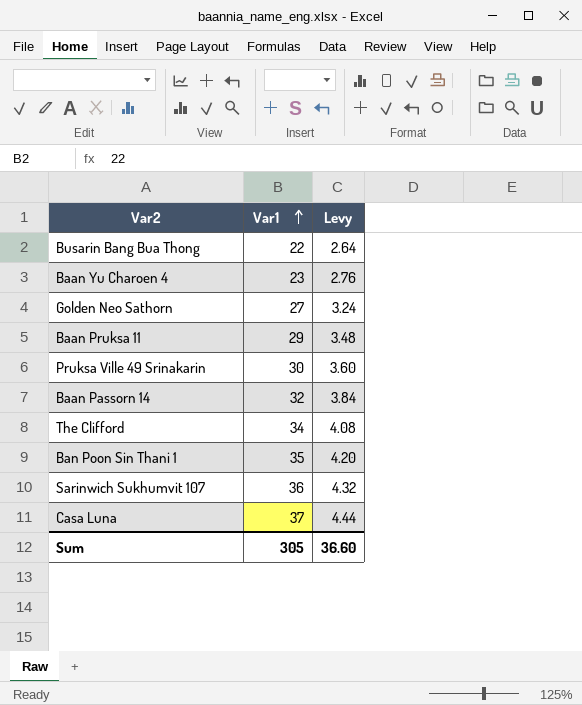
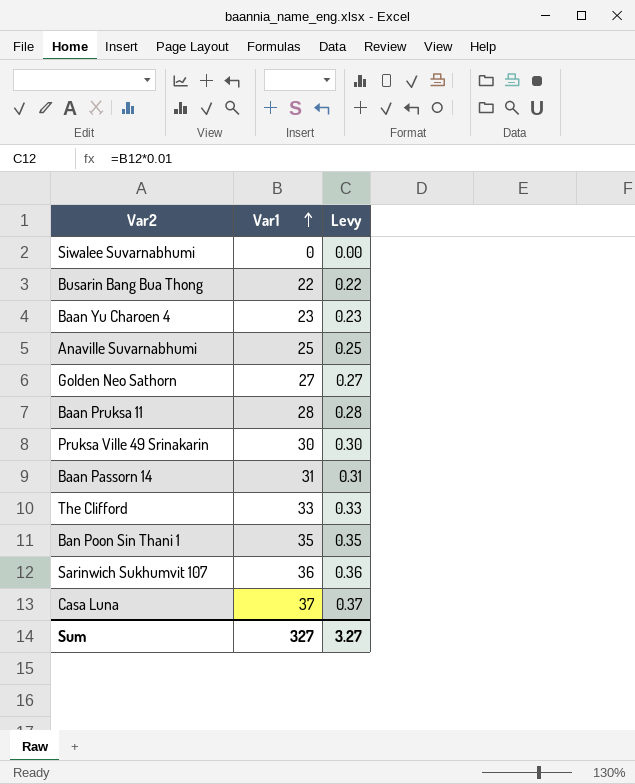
column Levy | formula: [Var1] * 0.12 -> [Var1] * 0.01
row Siwalee Suvarnabhumi: none -> 0 | 0.00
row Anaville Suvarnabhumi: none -> 25 | 0.25
Baan Pruksa 11 | Var1: 29 -> 28
Baan Passorn 14 | Var1: 32 -> 31
The Clifford | Var1: 34 -> 33
Sum | Var1: 305 -> 327
Sum | Levy: 36.60 -> 3.27

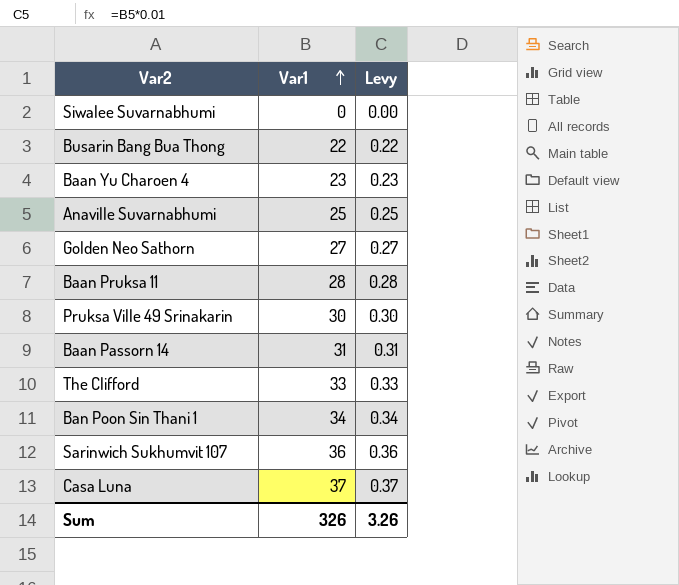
Ban Poon Sin Thani 1 | Var1: 35 -> 34
Ban Poon Sin Thani 1 | Levy: 0.35 -> 0.34
Sum | Var1: 327 -> 326
Sum | Levy: 3.27 -> 3.26

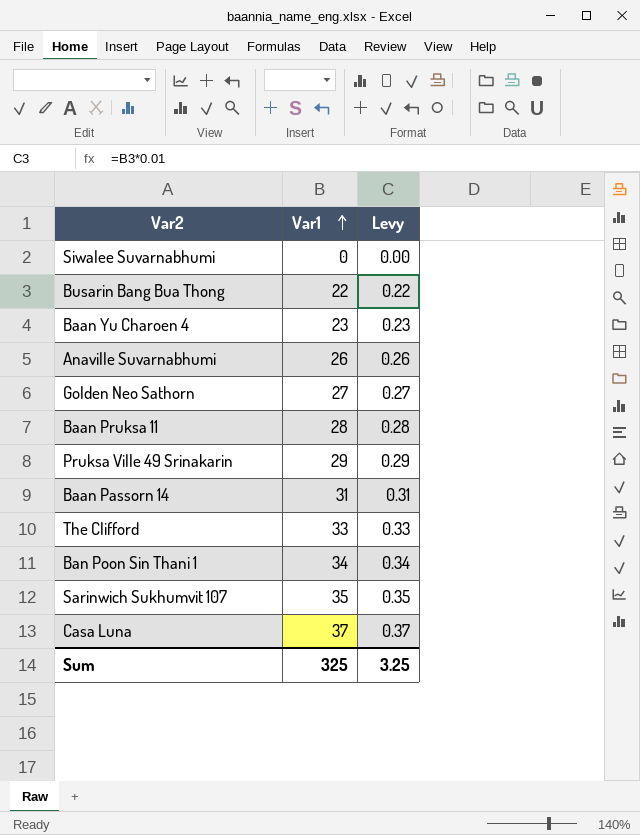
Anaville Suvarnabhumi | Var1: 25 -> 26
Anaville Suvarnabhumi | Levy: 0.25 -> 0.26
Pruksa Ville 49 Srinakarin | Var1: 30 -> 29
Pruksa Ville 49 Srinakarin | Levy: 0.30 -> 0.29
Sarinwich Sukhumvit 107 | Var1: 36 -> 35
Sarinwich Sukhumvit 107 | Levy: 0.36 -> 0.35
Sum | Var1: 326 -> 325
Sum | Levy: 3.26 -> 3.25

